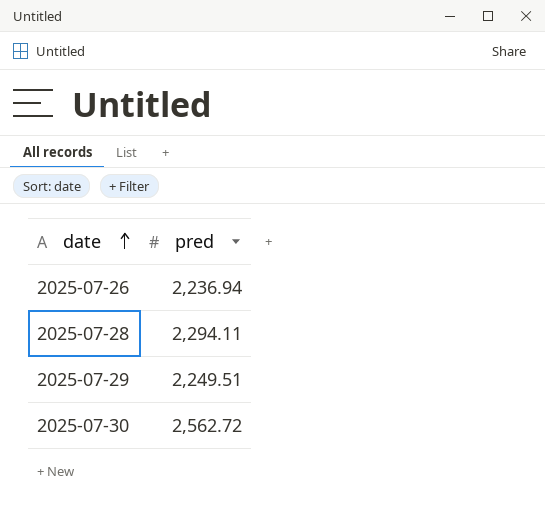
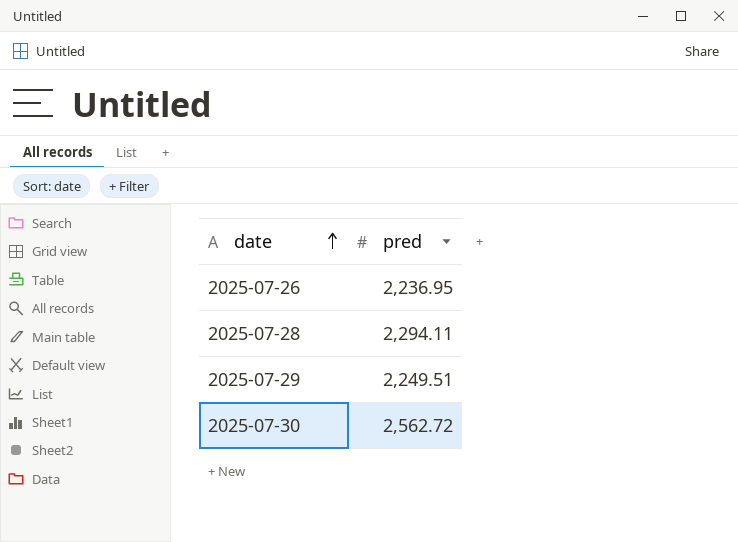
2025-07-26 | pred: 2,236.94 -> 2,236.95

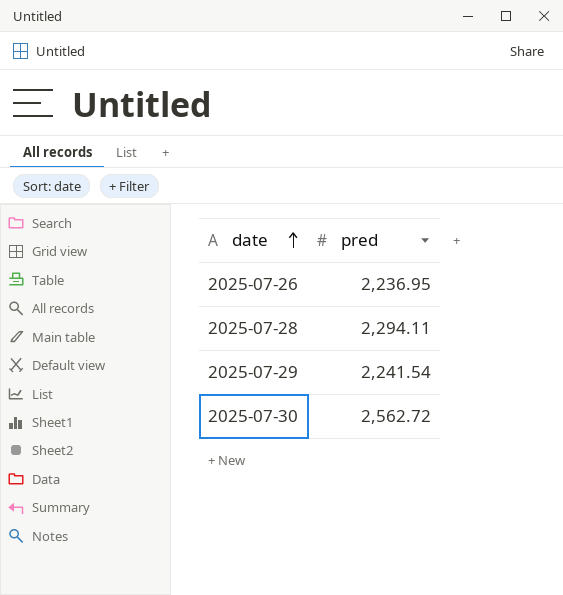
2025-07-29 | pred: 2,249.51 -> 2,241.54

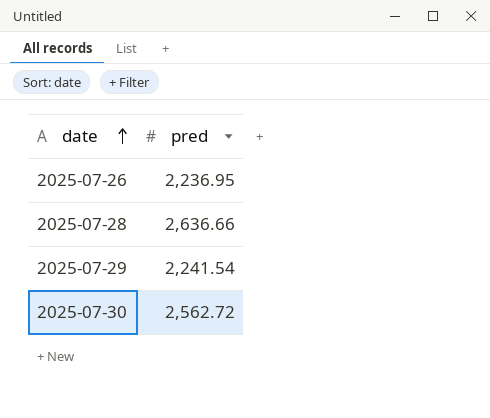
2025-07-28 | pred: 2,294.11 -> 2,636.66

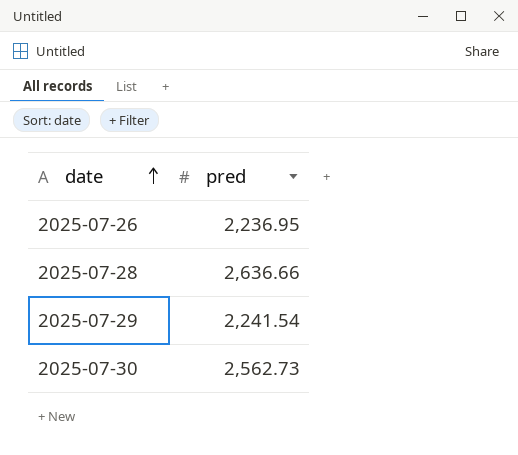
2025-07-30 | pred: 2,562.72 -> 2,562.73

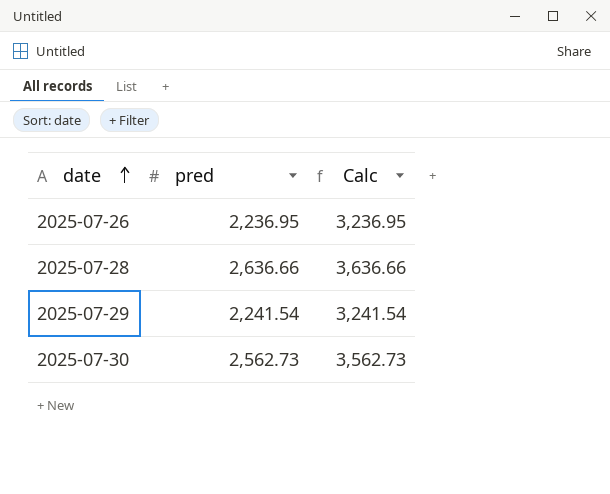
column Calc | formula: none -> [pred] + 1000

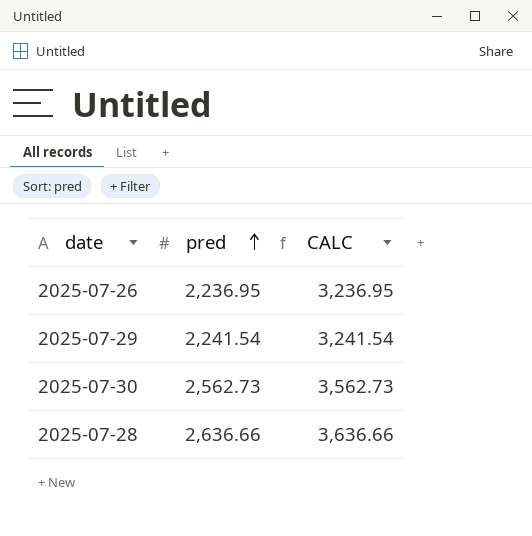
row order: date ascending -> pred ascending
column name: Calc -> CALC

